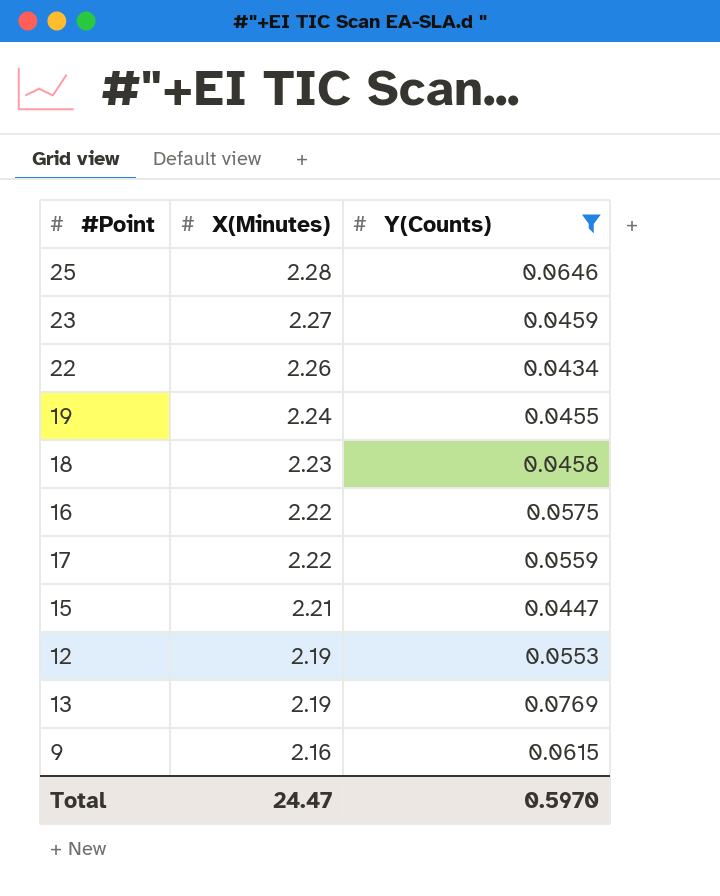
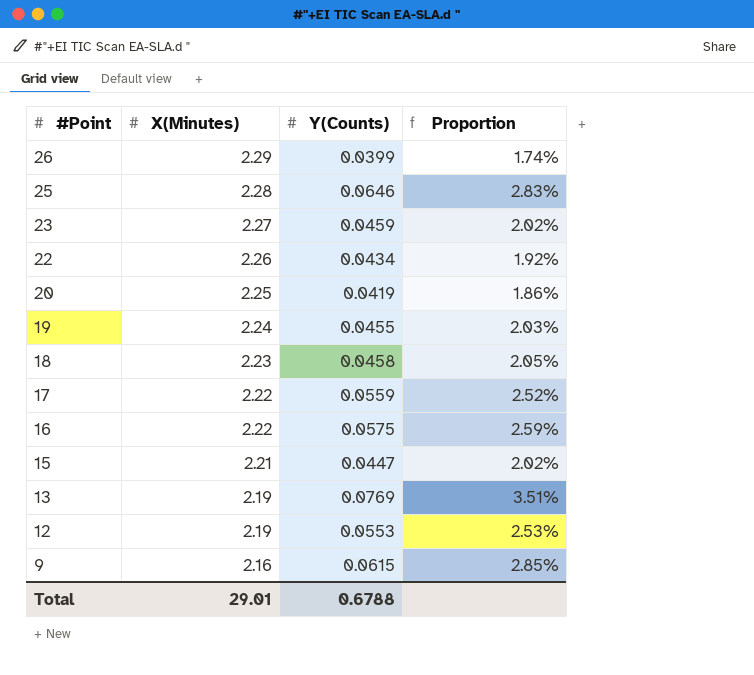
filter: Y(Counts) >= 0.0434 -> none
row order: X(Minutes) descending -> #Point descending
column Proportion | formula: none -> [Y(Counts)] / [X(Minutes)]
Total | X(Minutes): 24.47 -> 29.01
Total | Y(Counts): 0.5970 -> 0.6788

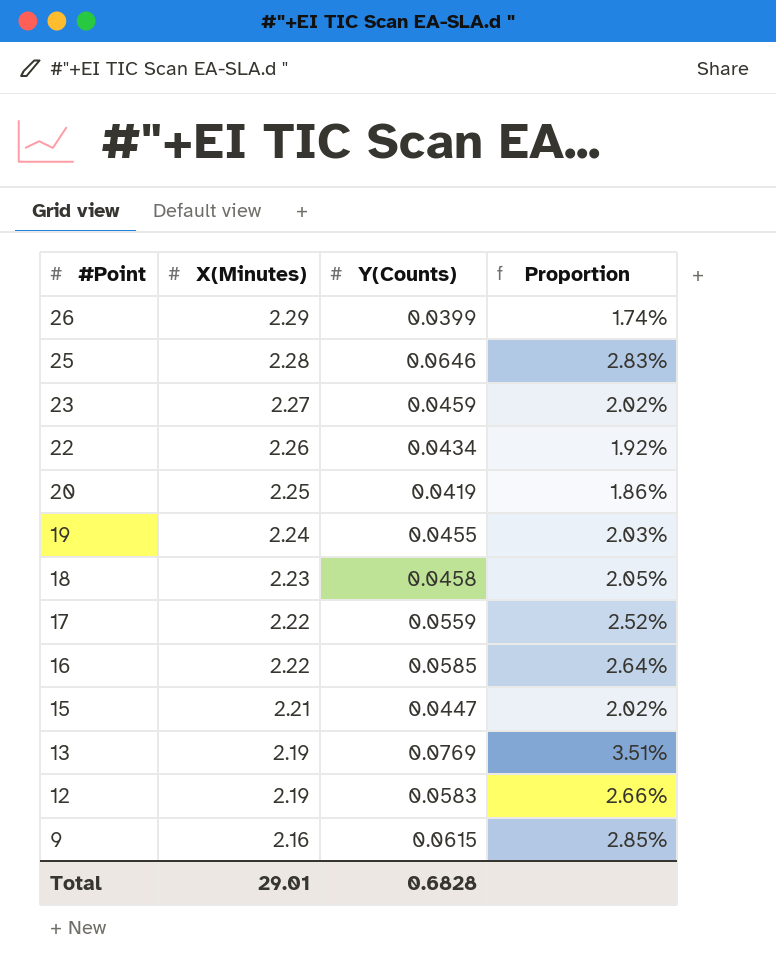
16 | Y(Counts): 0.0575 -> 0.0585
16 | Proportion: 2.59% -> 2.64%
12 | Y(Counts): 0.0553 -> 0.0583
12 | Proportion: 2.53% -> 2.66%
Total | Y(Counts): 0.6788 -> 0.6828

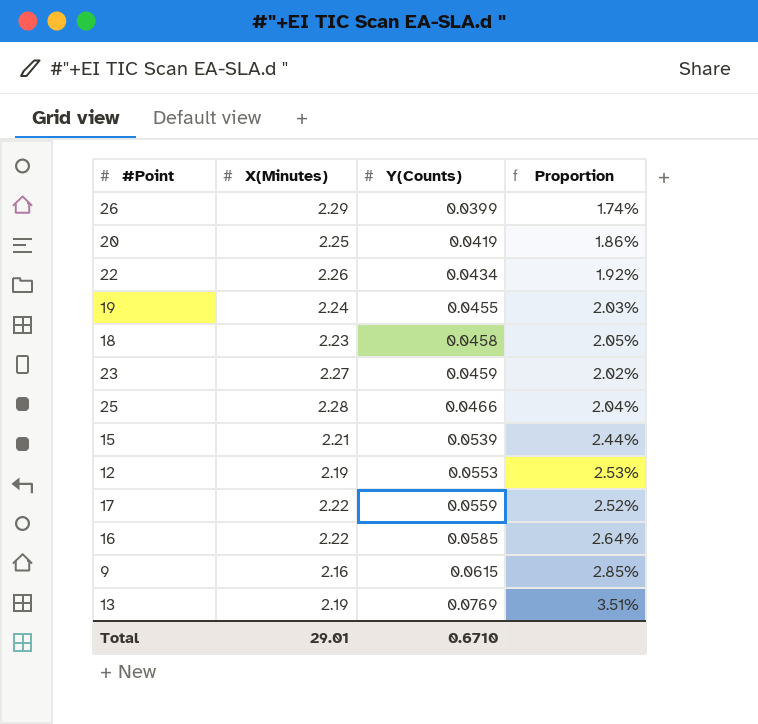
row order: #Point descending -> Y(Counts) ascending
25 | Y(Counts): 0.0646 -> 0.0466
25 | Proportion: 2.83% -> 2.04%
15 | Y(Counts): 0.0447 -> 0.0539
15 | Proportion: 2.02% -> 2.44%
12 | Y(Counts): 0.0583 -> 0.0553
12 | Proportion: 2.66% -> 2.53%
Total | Y(Counts): 0.6828 -> 0.6710

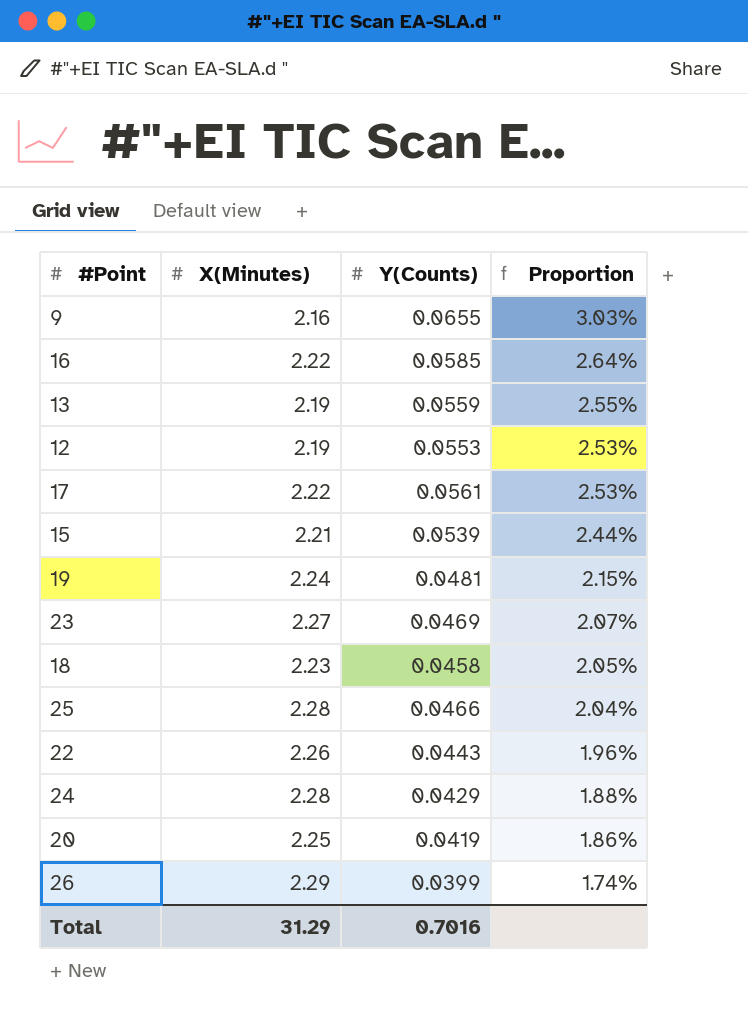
row order: Y(Counts) ascending -> Proportion descending
9 | Y(Counts): 0.0615 -> 0.0655
9 | Proportion: 2.85% -> 3.03%
13 | Y(Counts): 0.0769 -> 0.0559
13 | Proportion: 3.51% -> 2.55%
17 | Y(Counts): 0.0559 -> 0.0561
17 | Proportion: 2.52% -> 2.53%
19 | Y(Counts): 0.0455 -> 0.0481
19 | Proportion: 2.03% -> 2.15%
23 | Y(Counts): 0.0459 -> 0.0469
23 | Proportion: 2.02% -> 2.07%
22 | Y(Counts): 0.0434 -> 0.0443
22 | Proportion: 1.92% -> 1.96%
row 24: none -> 2.28 | 0.0429 | 1.88%
Total | X(Minutes): 29.01 -> 31.29
Total | Y(Counts): 0.6710 -> 0.7016

